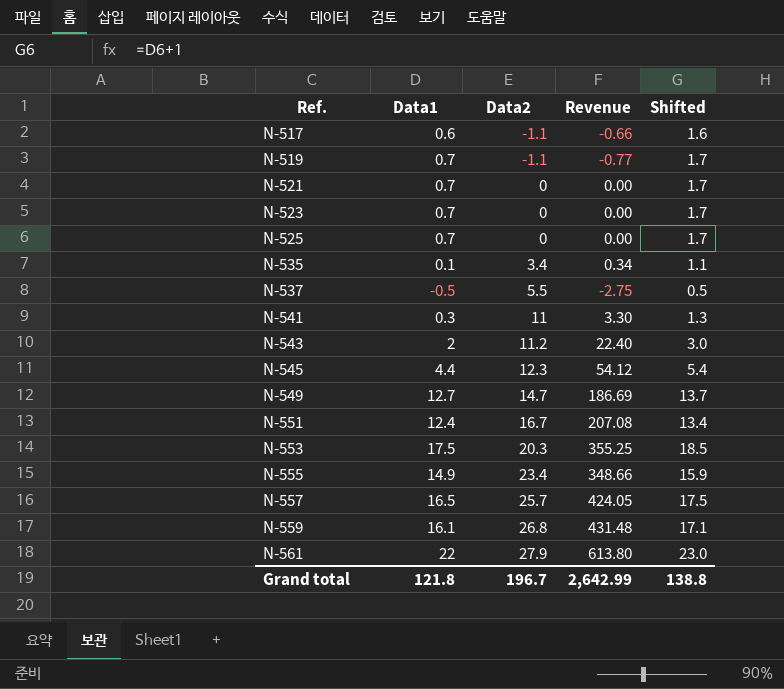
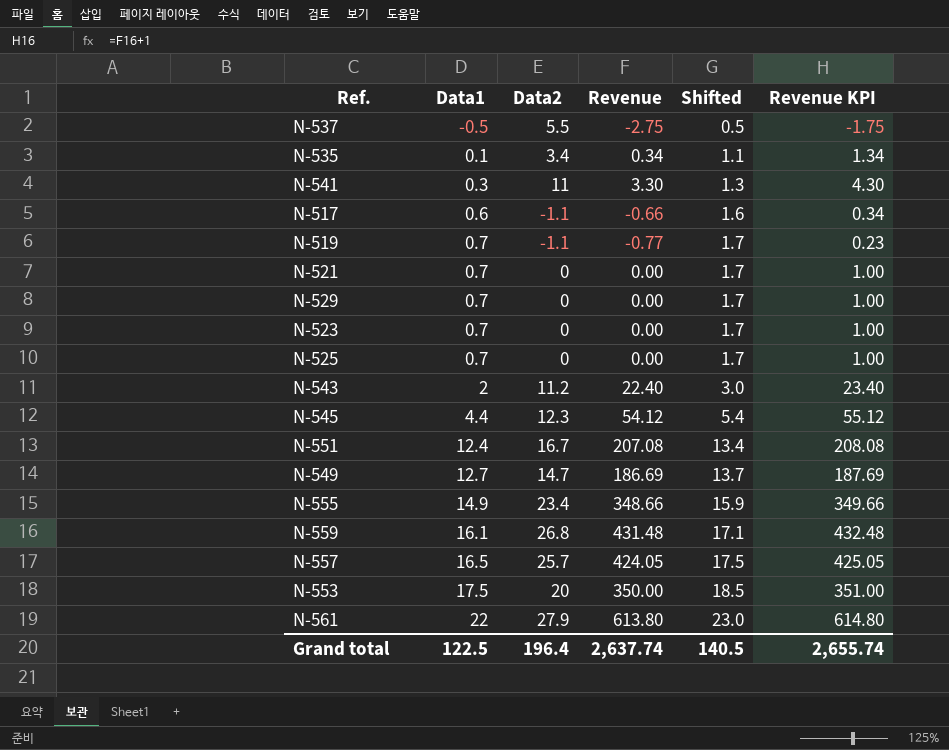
row order: Ref. ascending -> Data1 ascending
column Revenue KPI | formula: none -> [Revenue] + 1
row N-529: none -> 0.7 | 0 | 0.00 | 1.7 | 1.00
N-553 | Data2: 20.3 -> 20
N-553 | Revenue: 355.25 -> 350.00
Grand total | Data1: 121.8 -> 122.5
Grand total | Data2: 196.7 -> 196.4
Grand total | Revenue: 2,642.99 -> 2,637.74
Grand total | Shifted: 138.8 -> 140.5

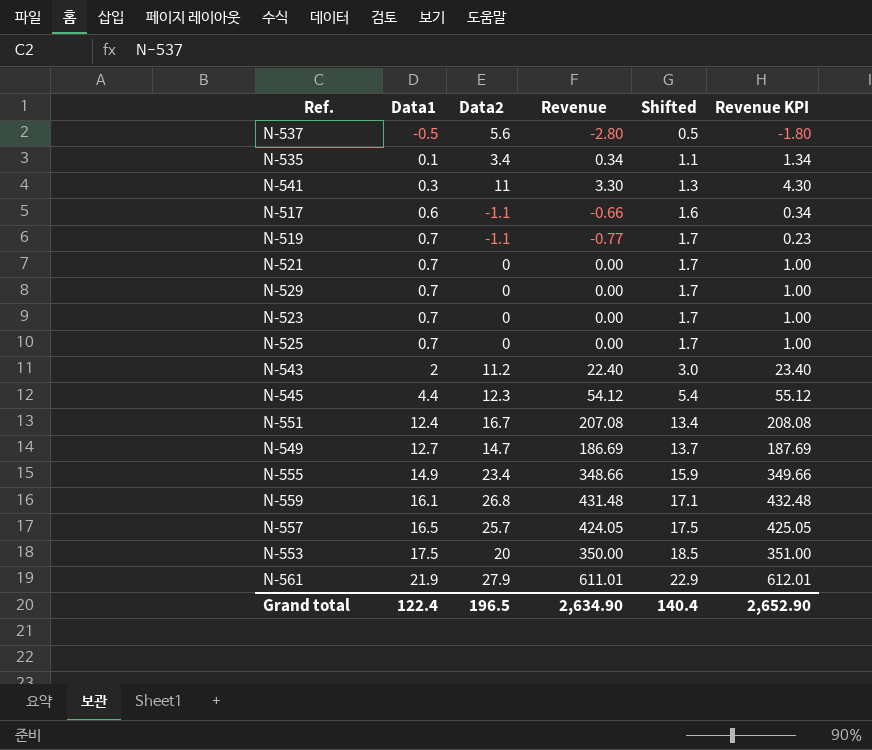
N-537 | Data2: 5.5 -> 5.6
N-537 | Revenue: -2.75 -> -2.80
N-537 | Revenue KPI: -1.75 -> -1.80
N-561 | Data1: 22 -> 21.9
N-561 | Revenue: 613.80 -> 611.01
N-561 | Shifted: 23.0 -> 22.9
N-561 | Revenue KPI: 614.80 -> 612.01
Grand total | Data1: 122.5 -> 122.4
Grand total | Data2: 196.4 -> 196.5
Grand total | Revenue: 2,637.74 -> 2,634.90
Grand total | Shifted: 140.5 -> 140.4
Grand total | Revenue KPI: 2,655.74 -> 2,652.90

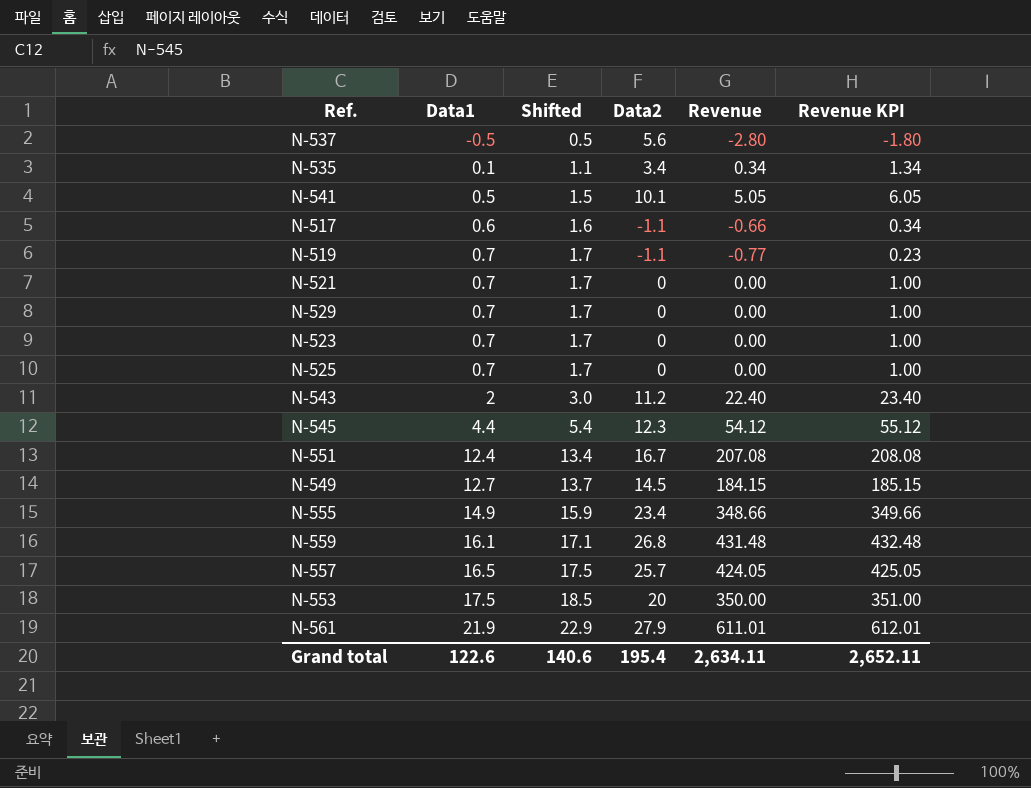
column Shifted | position: 5 -> 3
N-541 | Data1: 0.3 -> 0.5
N-541 | Shifted: 1.3 -> 1.5
N-541 | Data2: 11 -> 10.1
N-541 | Revenue: 3.30 -> 5.05
N-541 | Revenue KPI: 4.30 -> 6.05
N-549 | Data2: 14.7 -> 14.5
N-549 | Revenue: 186.69 -> 184.15
N-549 | Revenue KPI: 187.69 -> 185.15
Grand total | Data1: 122.4 -> 122.6
Grand total | Shifted: 140.4 -> 140.6
Grand total | Data2: 196.5 -> 195.4
Grand total | Revenue: 2,634.90 -> 2,634.11
Grand total | Revenue KPI: 2,652.90 -> 2,652.11

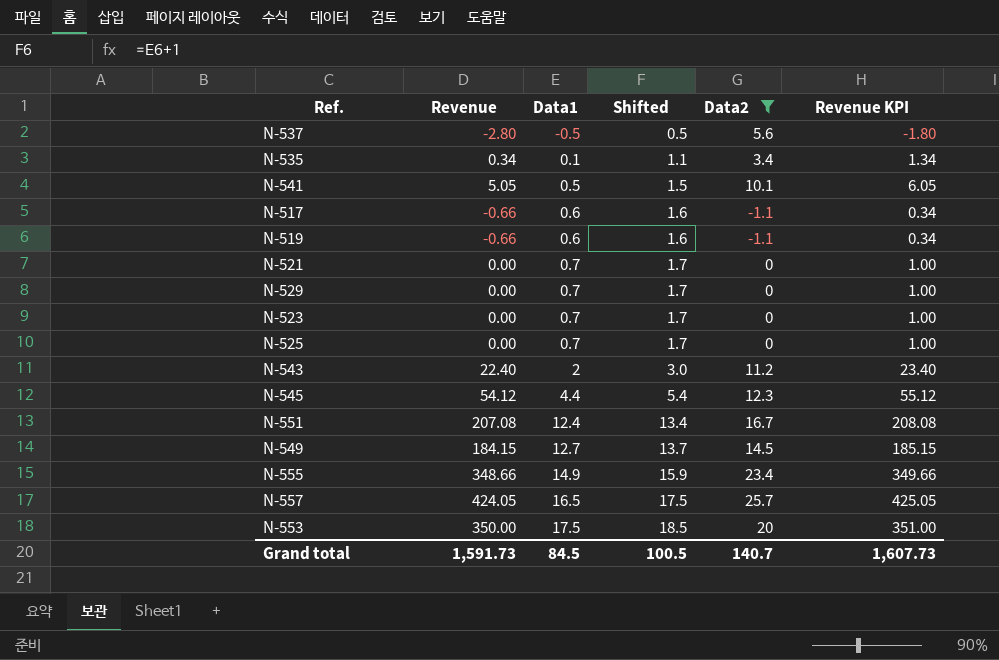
filter: none -> Data2 <= 25.7
column Revenue | position: 5 -> 2
N-519 | Revenue: -0.77 -> -0.66
N-519 | Data1: 0.7 -> 0.6
N-519 | Shifted: 1.7 -> 1.6
N-519 | Revenue KPI: 0.23 -> 0.34
Grand total | Revenue: 2,634.11 -> 1,591.73
Grand total | Data1: 122.6 -> 84.5
Grand total | Shifted: 140.6 -> 100.5
Grand total | Data2: 195.4 -> 140.7
Grand total | Revenue KPI: 2,652.11 -> 1,607.73

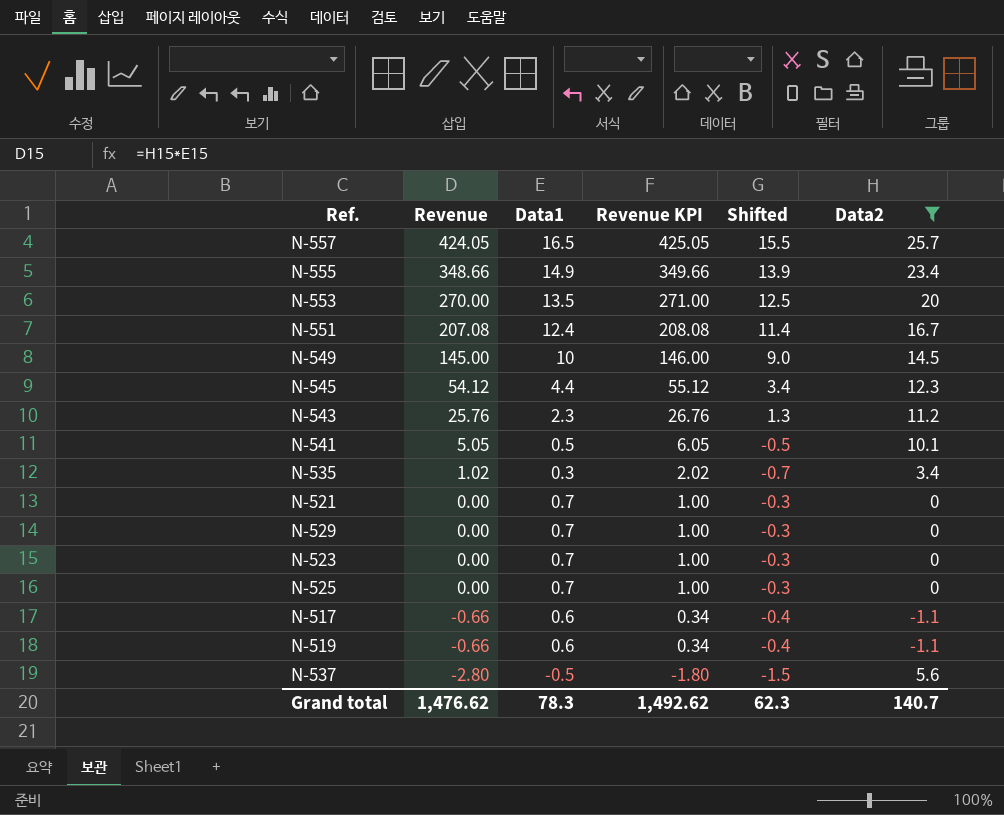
row order: Data1 ascending -> Revenue descending
column Revenue KPI | position: 6 -> 4
column Shifted | formula: [Data1] + 1 -> [Data1] - 1
N-553 | Revenue: 350.00 -> 270.00
N-553 | Data1: 17.5 -> 13.5
N-553 | Revenue KPI: 351.00 -> 271.00
N-549 | Revenue: 184.15 -> 145.00
N-549 | Data1: 12.7 -> 10
N-549 | Revenue KPI: 185.15 -> 146.00
N-543 | Revenue: 22.40 -> 25.76
N-543 | Data1: 2 -> 2.3
N-543 | Revenue KPI: 23.40 -> 26.76
N-535 | Revenue: 0.34 -> 1.02
N-535 | Data1: 0.1 -> 0.3
N-535 | Revenue KPI: 1.34 -> 2.02
Grand total | Revenue: 1,591.73 -> 1,476.62
Grand total | Data1: 84.5 -> 78.3
Grand total | Revenue KPI: 1,607.73 -> 1,492.62
Grand total | Shifted: 100.5 -> 62.3

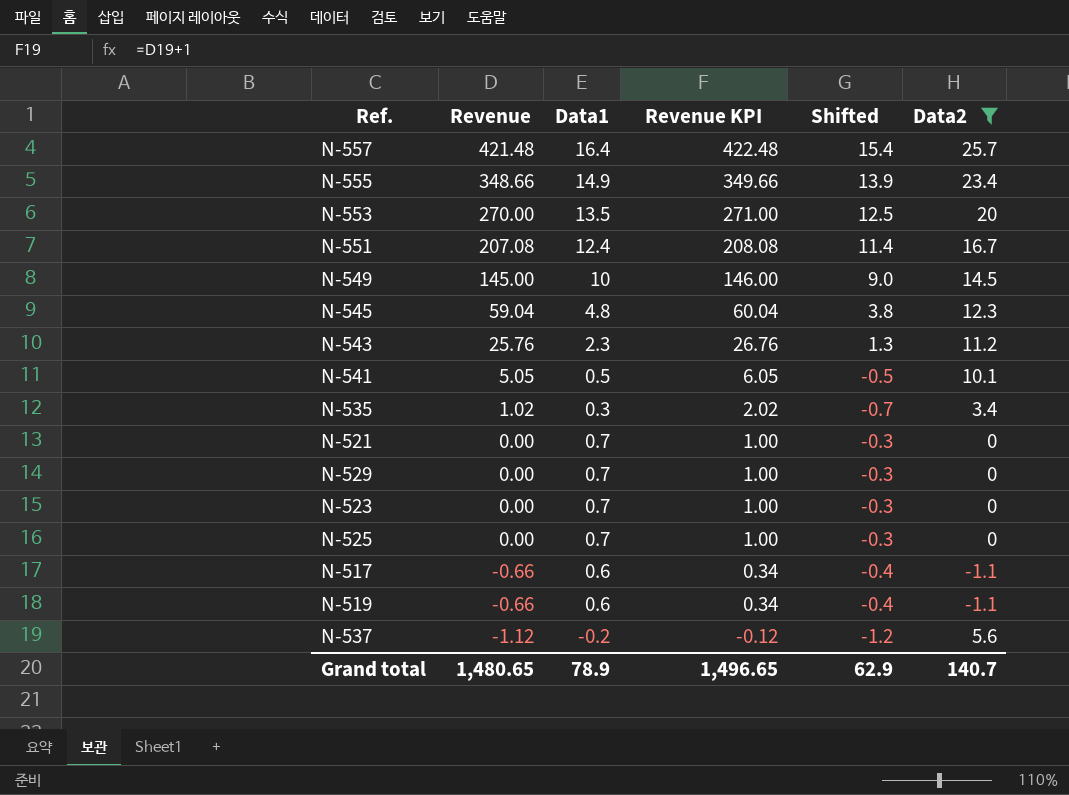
N-557 | Revenue: 424.05 -> 421.48
N-557 | Data1: 16.5 -> 16.4
N-557 | Revenue KPI: 425.05 -> 422.48
N-557 | Shifted: 15.5 -> 15.4
N-545 | Revenue: 54.12 -> 59.04
N-545 | Data1: 4.4 -> 4.8
N-545 | Revenue KPI: 55.12 -> 60.04
N-545 | Shifted: 3.4 -> 3.8
N-537 | Revenue: -2.80 -> -1.12
N-537 | Data1: -0.5 -> -0.2
N-537 | Revenue KPI: -1.80 -> -0.12
N-537 | Shifted: -1.5 -> -1.2
Grand total | Revenue: 1,476.62 -> 1,480.65
Grand total | Data1: 78.3 -> 78.9
Grand total | Revenue KPI: 1,492.62 -> 1,496.65
Grand total | Shifted: 62.3 -> 62.9

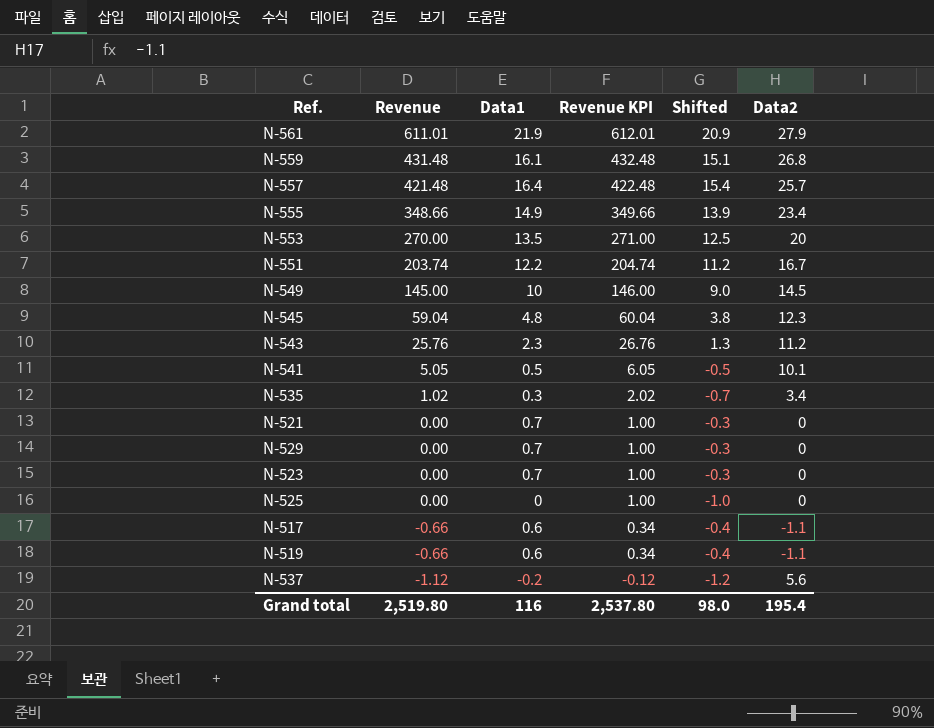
filter: Data2 <= 25.7 -> none
N-551 | Revenue: 207.08 -> 203.74
N-551 | Data1: 12.4 -> 12.2
N-551 | Revenue KPI: 208.08 -> 204.74
N-551 | Shifted: 11.4 -> 11.2
N-525 | Data1: 0.7 -> 0
N-525 | Shifted: -0.3 -> -1.0
Grand total | Revenue: 1,480.65 -> 2,519.80
Grand total | Data1: 78.9 -> 116
Grand total | Revenue KPI: 1,496.65 -> 2,537.80
Grand total | Shifted: 62.9 -> 98.0
Grand total | Data2: 140.7 -> 195.4

